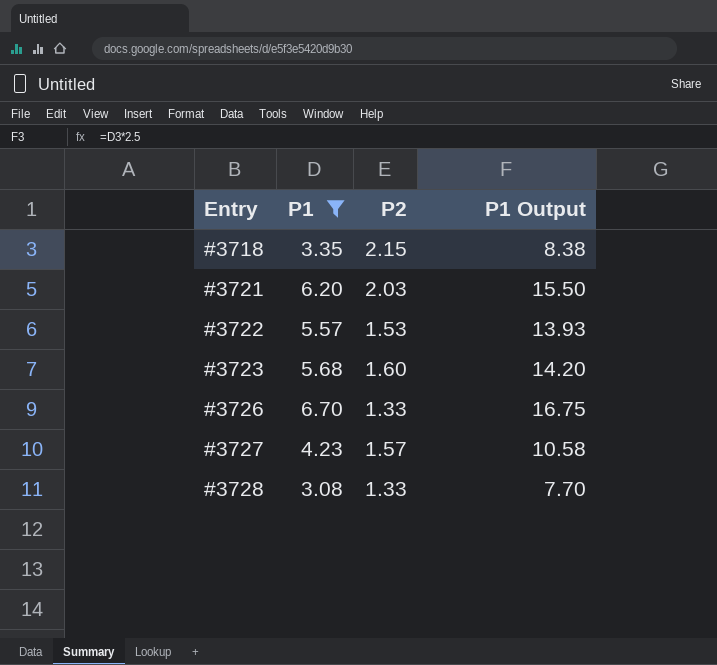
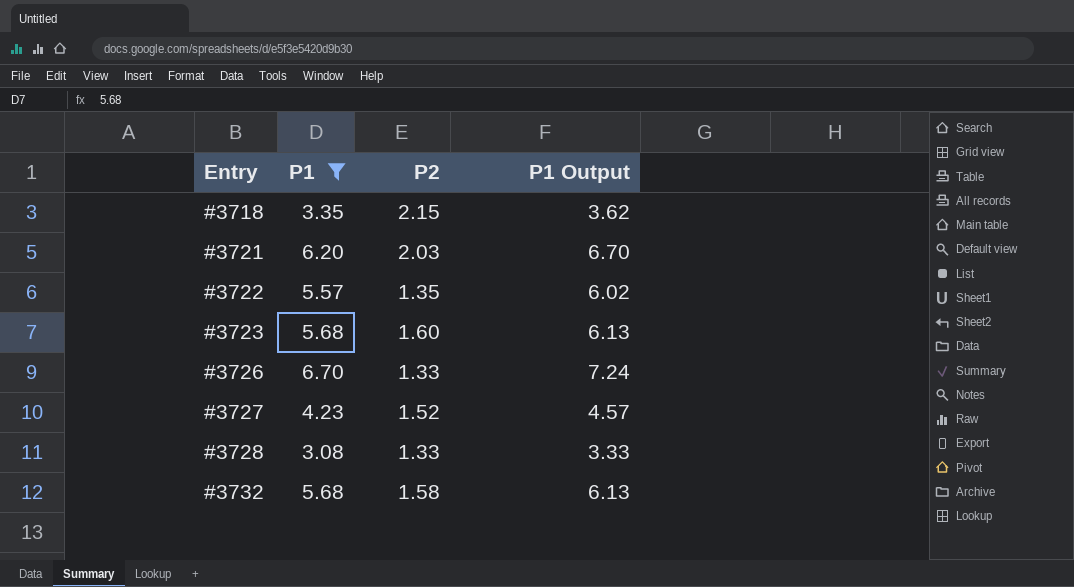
column P1 Output | formula: [P1] * 2.5 -> [P1] * 1.08
#3722 | P2: 1.53 -> 1.35
#3727 | P2: 1.57 -> 1.52
row #3732: none -> 5.68 | 1.58 | 6.13

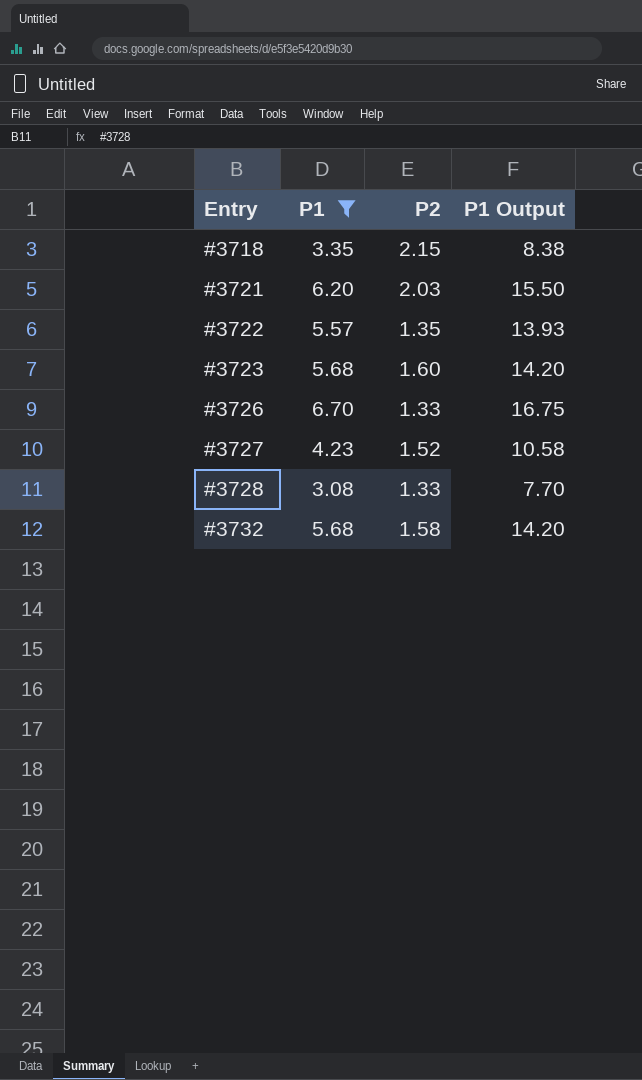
column P1 Output | formula: [P1] * 1.08 -> [P1] * 2.5

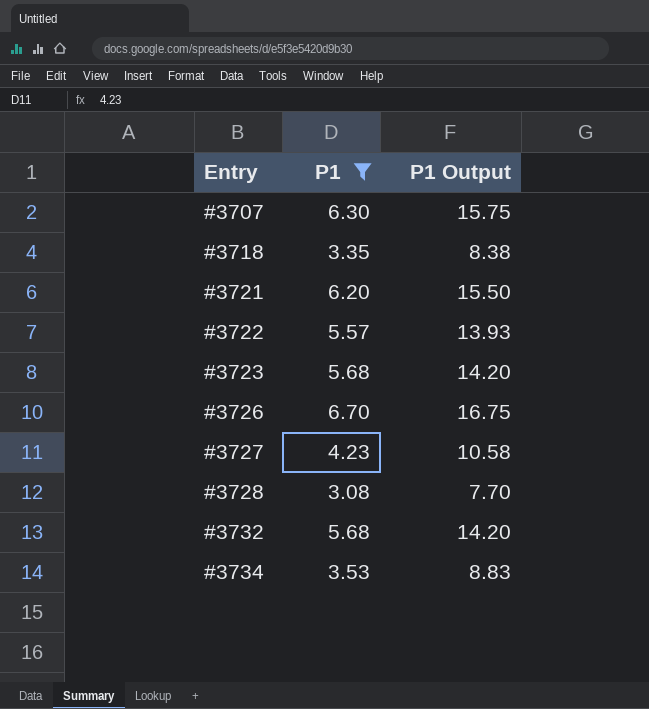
column P2 | position: 3 -> none
row #3707: none -> 6.30 | 15.75
row #3734: none -> 3.53 | 8.83

